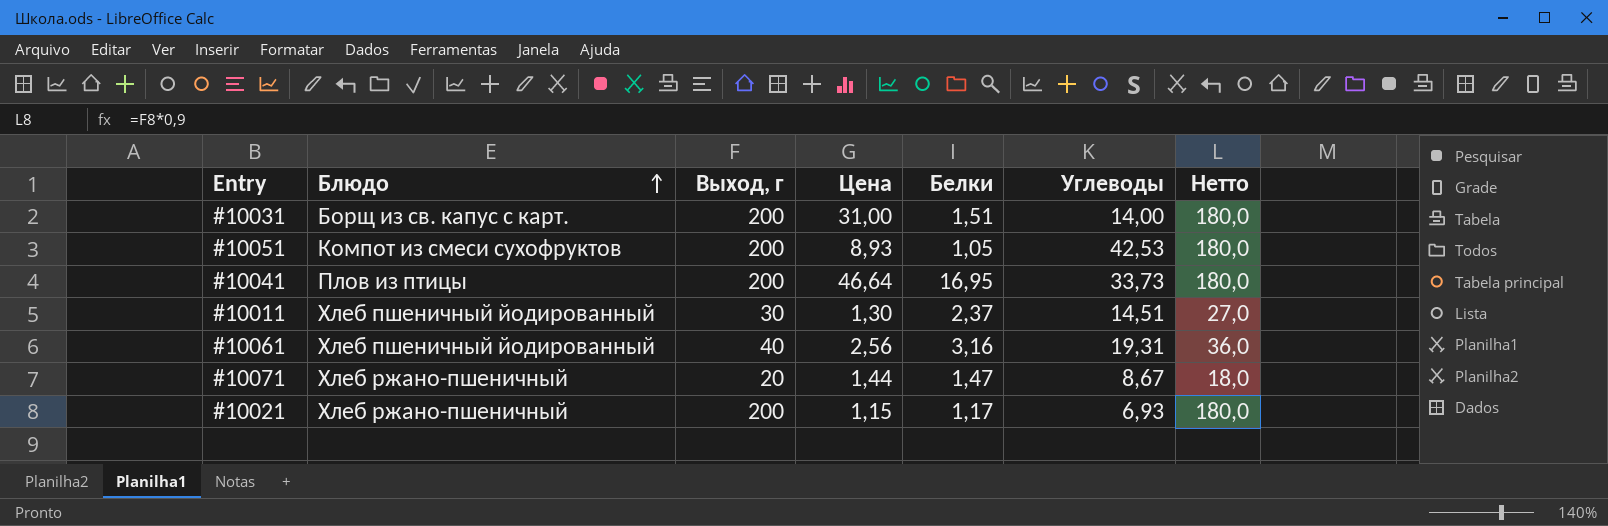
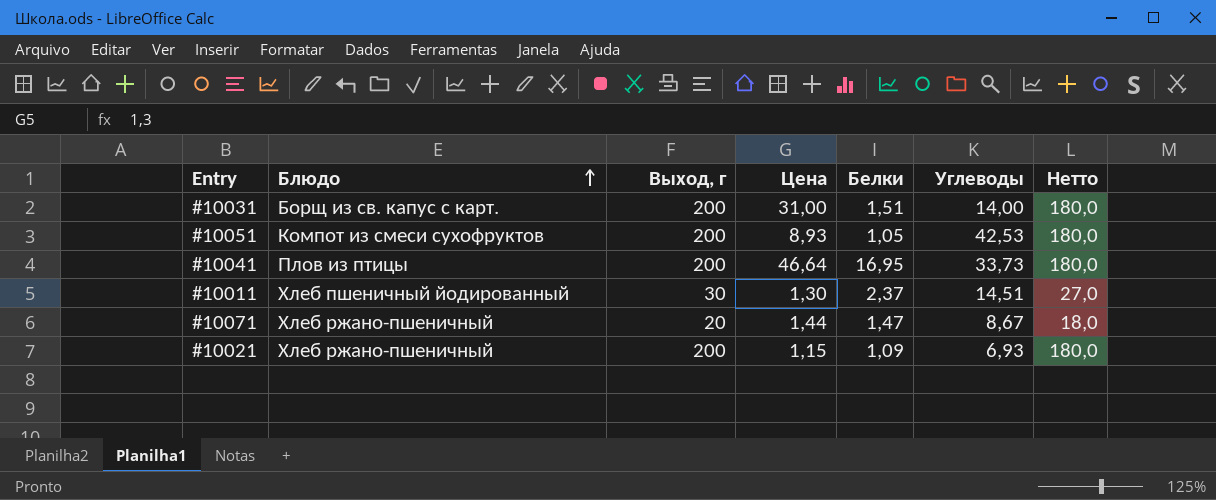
row #10061: Хлеб пшеничный йодированный | 40 | 2,56 | 3,16 | 19,31 | 36,0 -> none
#10021 | Белки: 1,17 -> 1,09

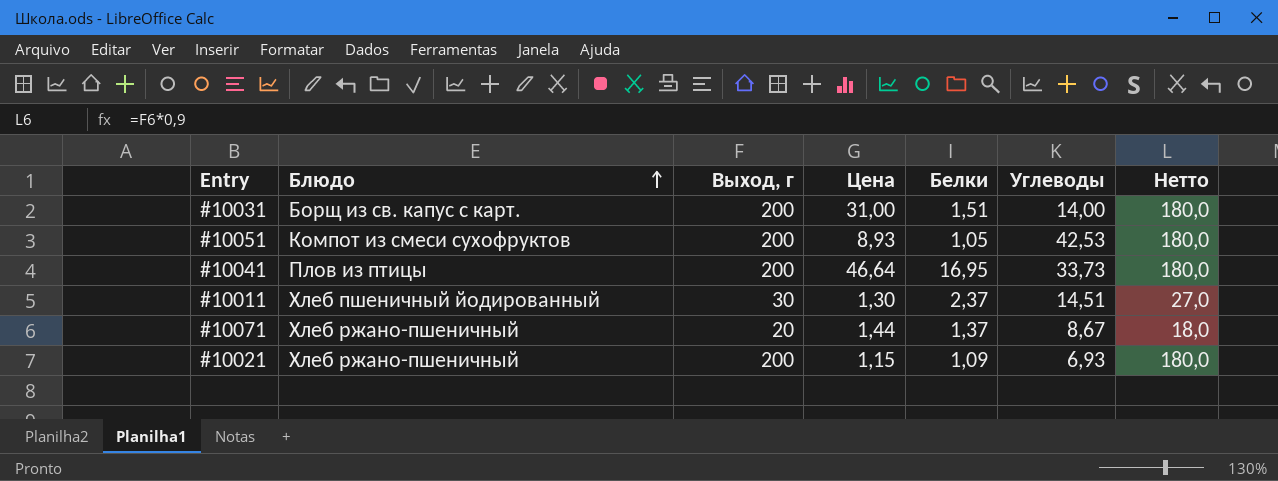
#10071 | Белки: 1,47 -> 1,37

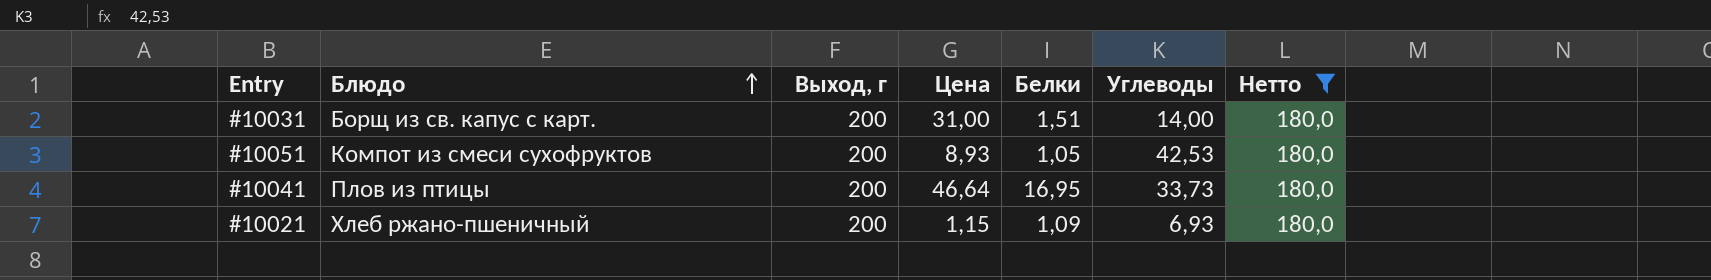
filter: none -> Нетто = 180,0

